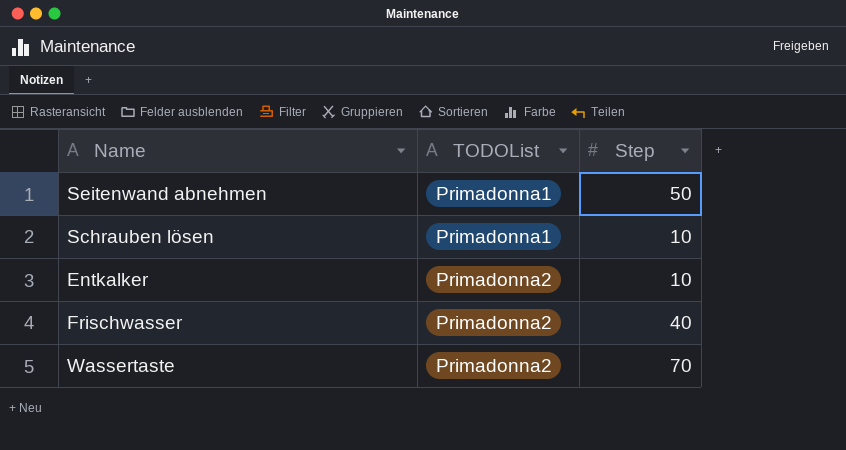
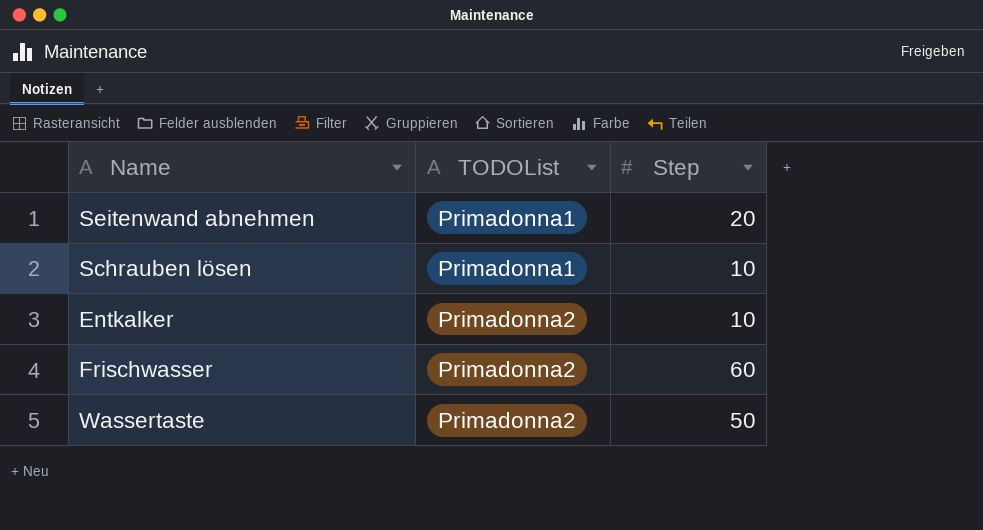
Seitenwand abnehmen | Step: 50 -> 20
Frischwasser | Step: 40 -> 60
Wassertaste | Step: 70 -> 50

